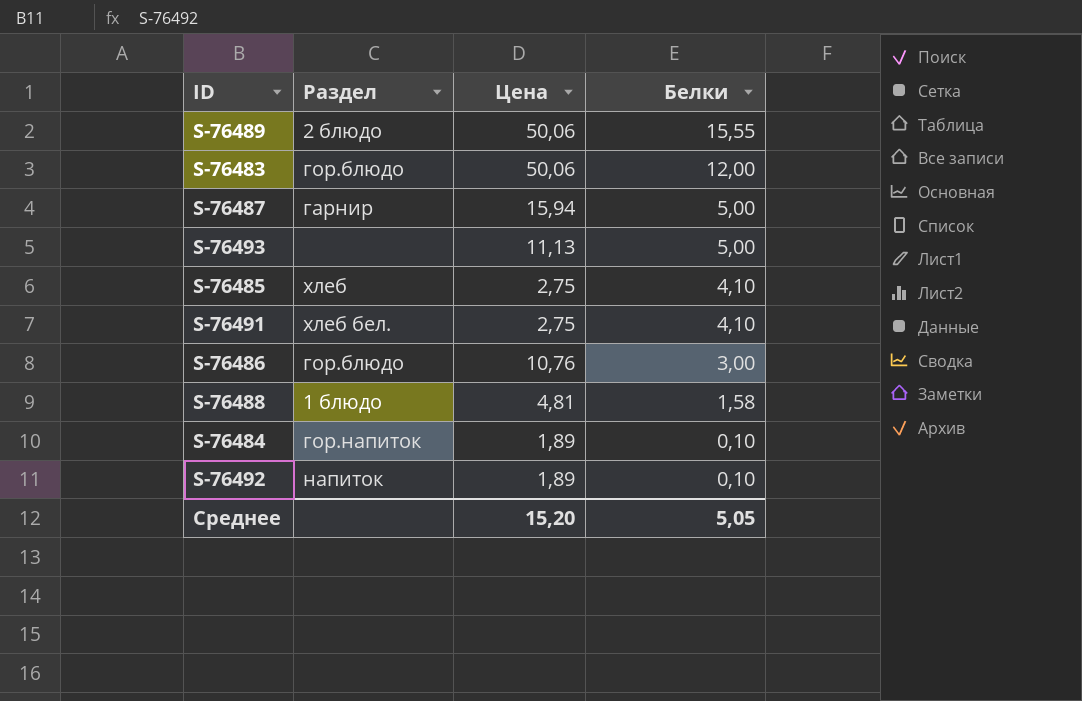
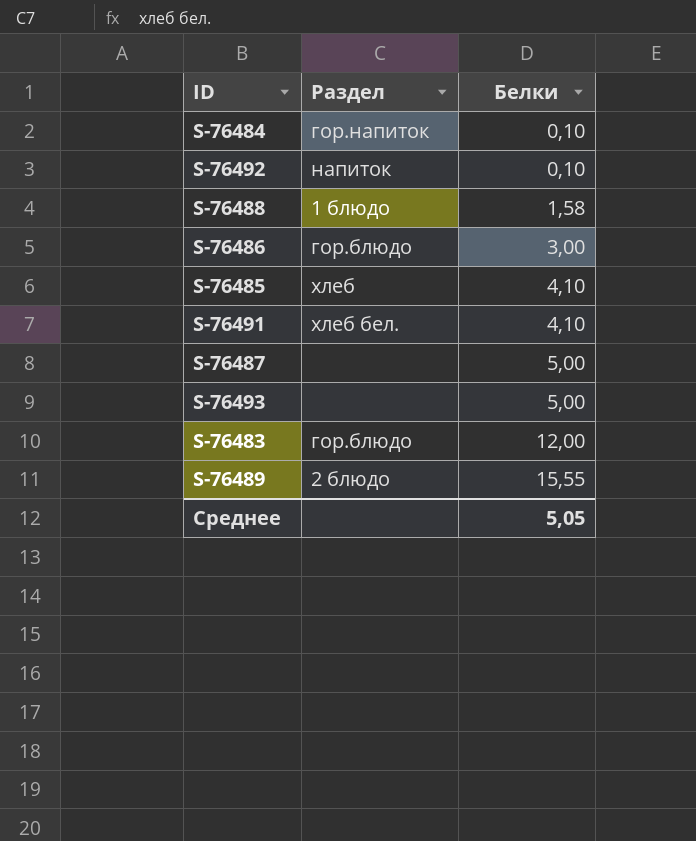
row order: Белки descending -> Белки ascending
column Цена | position: 3 -> none
S-76487 | Раздел: гарнир -> none

